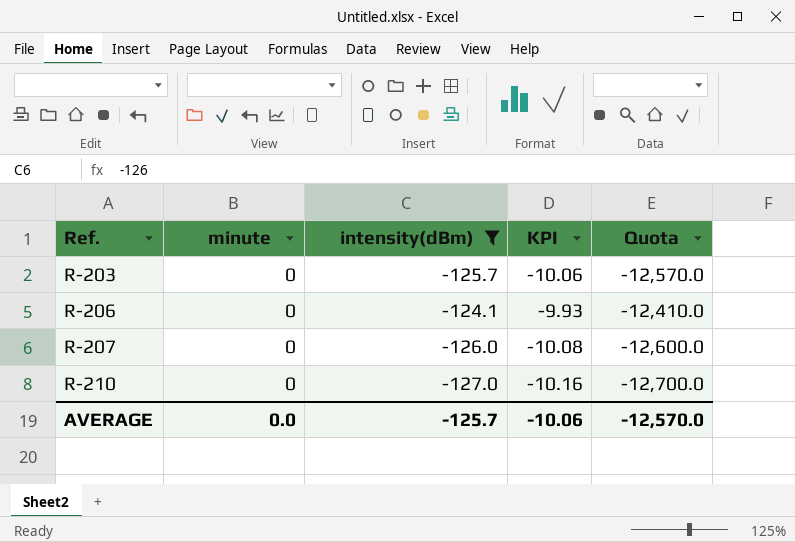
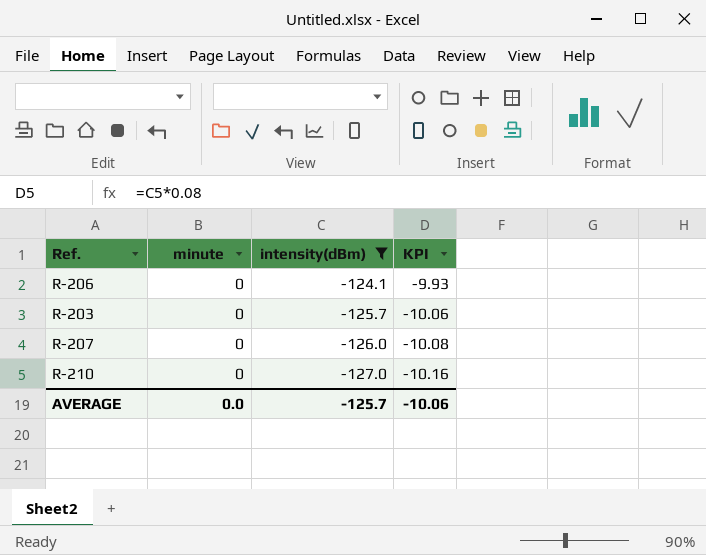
row order: Ref. ascending -> intensity(dBm) descending
column Quota | formula: [intensity(dBm)] * 100 -> none

